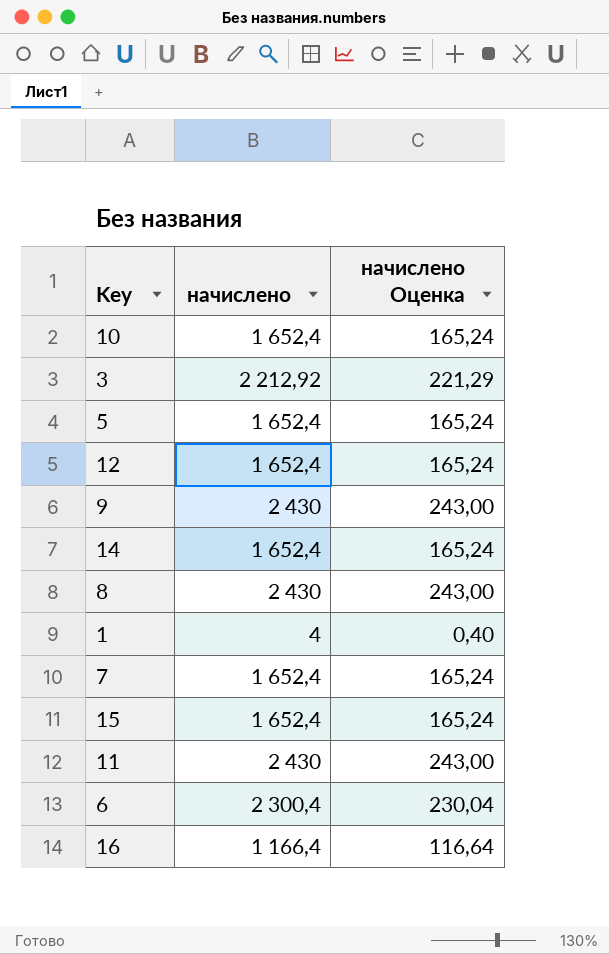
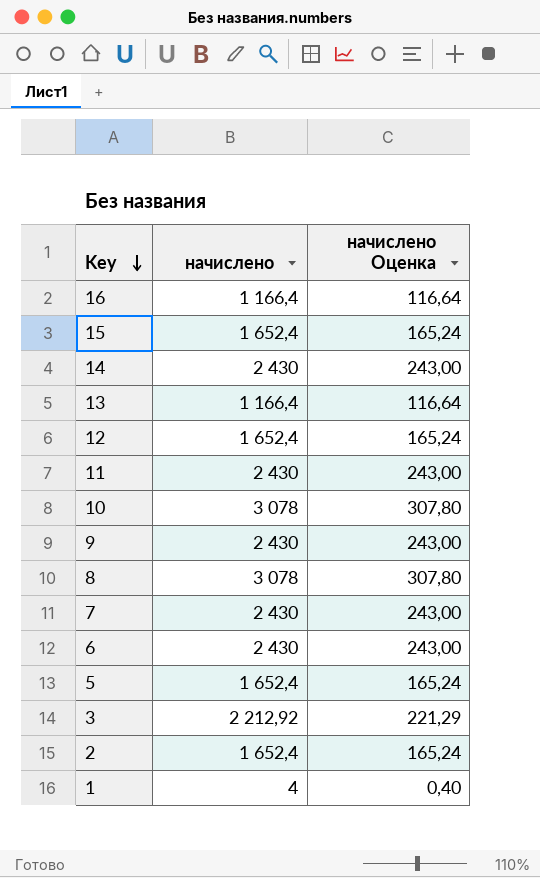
row order: none -> Key descending
14 | начислено: 1 652,4 -> 2 430
14 | начислено Оценка: 165,24 -> 243,00
row 13: none -> 1 166,4 | 116,64
10 | начислено: 1 652,4 -> 3 078
10 | начислено Оценка: 165,24 -> 307,80
8 | начислено: 2 430 -> 3 078
8 | начислено Оценка: 243,00 -> 307,80
7 | начислено: 1 652,4 -> 2 430
7 | начислено Оценка: 165,24 -> 243,00
6 | начислено: 2 300,4 -> 2 430
6 | начислено Оценка: 230,04 -> 243,00
row 2: none -> 1 652,4 | 165,24

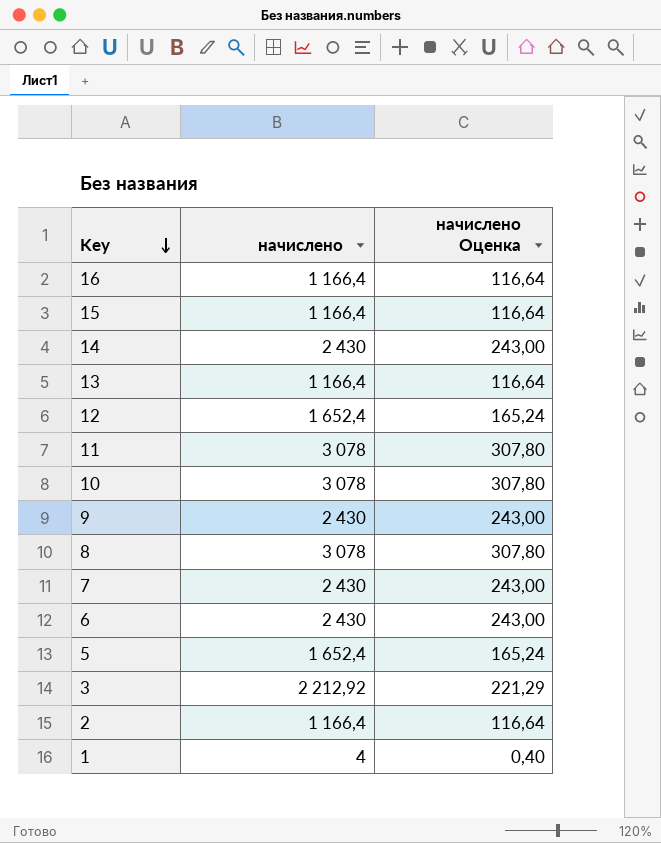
15 | начислено: 1 652,4 -> 1 166,4
15 | начислено Оценка: 165,24 -> 116,64
11 | начислено: 2 430 -> 3 078
11 | начислено Оценка: 243,00 -> 307,80
2 | начислено: 1 652,4 -> 1 166,4
2 | начислено Оценка: 165,24 -> 116,64

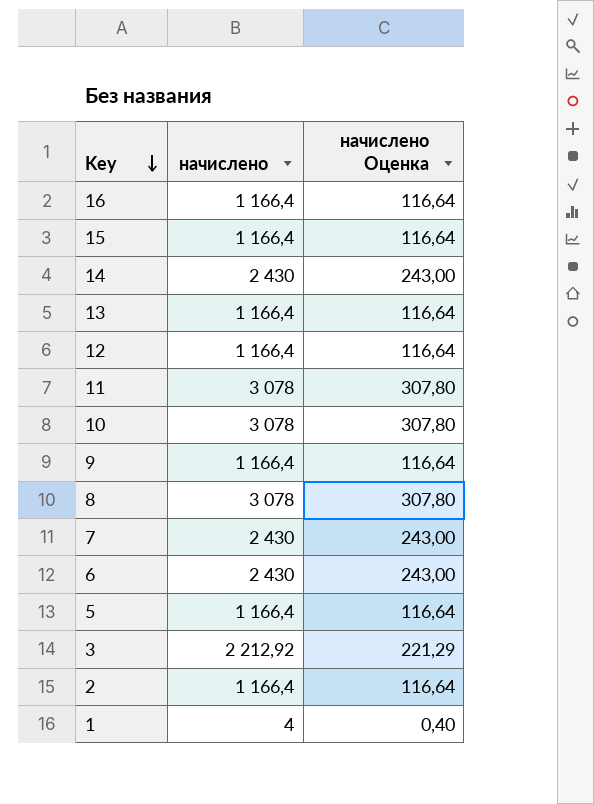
12 | начислено: 1 652,4 -> 1 166,4
12 | начислено Оценка: 165,24 -> 116,64
9 | начислено: 2 430 -> 1 166,4
9 | начислено Оценка: 243,00 -> 116,64
5 | начислено: 1 652,4 -> 1 166,4
5 | начислено Оценка: 165,24 -> 116,64

